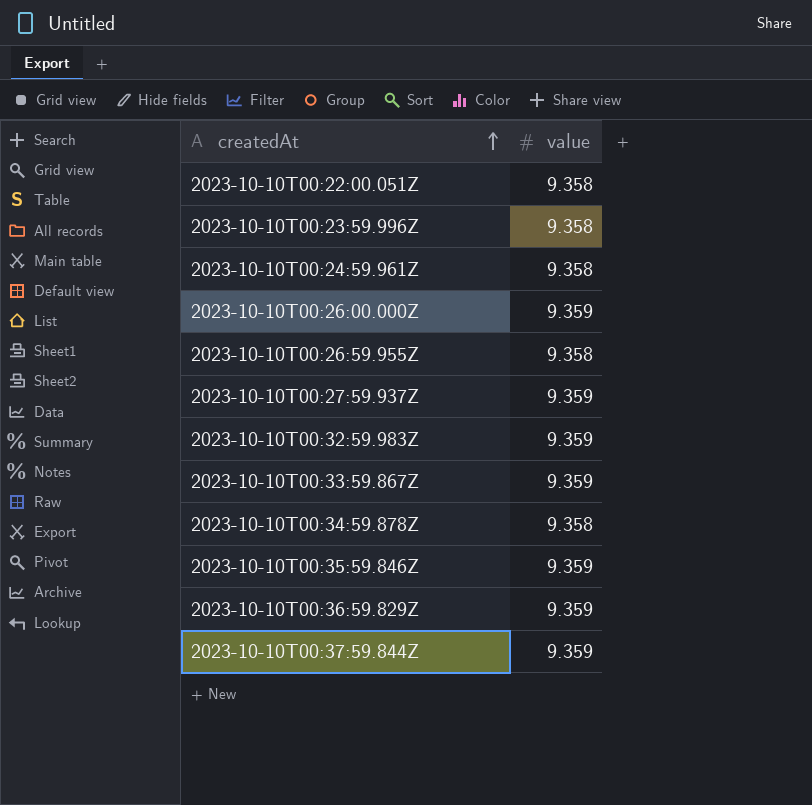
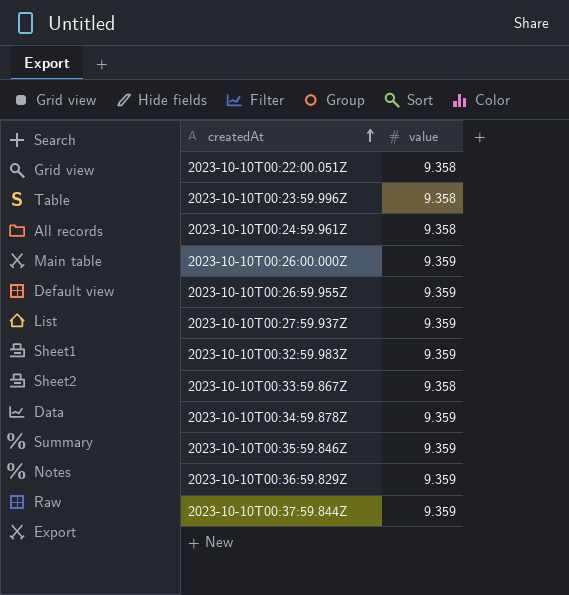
2023-10-10T00:26:59.955Z | value: 9.358 -> 9.359
2023-10-10T00:33:59.867Z | value: 9.359 -> 9.358
2023-10-10T00:34:59.878Z | value: 9.358 -> 9.359

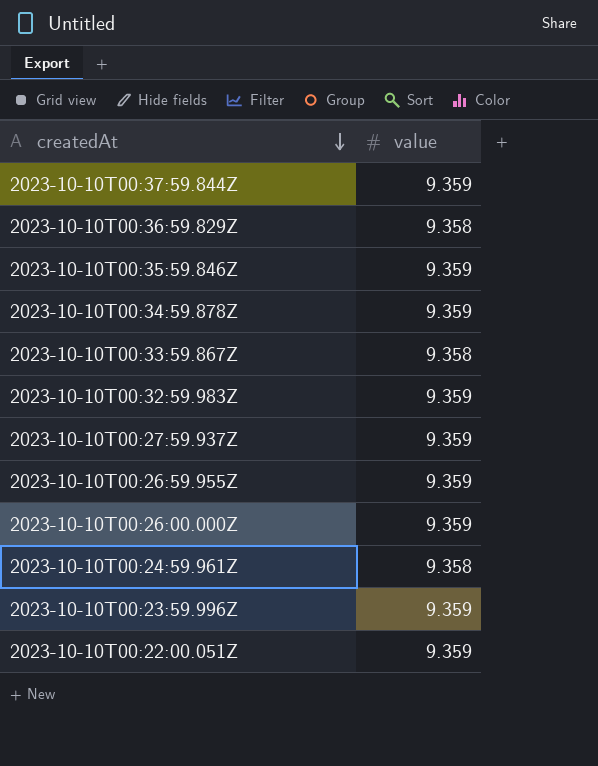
row order: createdAt ascending -> createdAt descending
2023-10-10T00:36:59.829Z | value: 9.359 -> 9.358
2023-10-10T00:23:59.996Z | value: 9.358 -> 9.359
2023-10-10T00:22:00.051Z | value: 9.358 -> 9.359

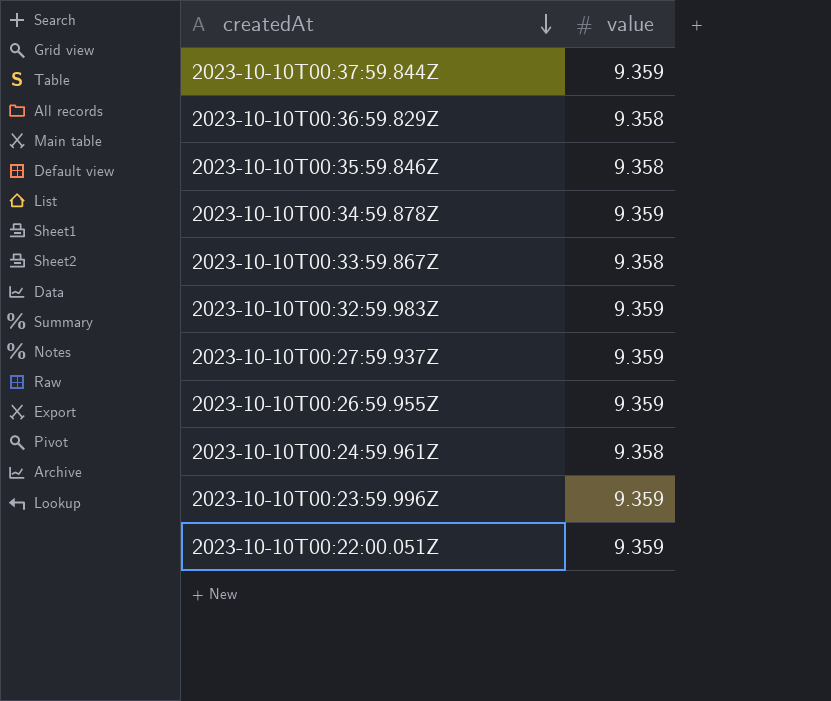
row 2023-10-10T00:26:00.000Z: 9.359 -> none
2023-10-10T00:35:59.846Z | value: 9.359 -> 9.358

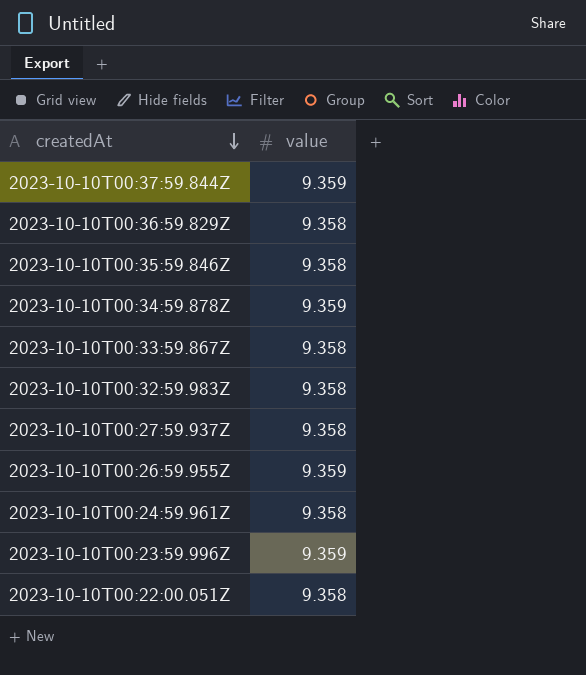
2023-10-10T00:32:59.983Z | value: 9.359 -> 9.358
2023-10-10T00:27:59.937Z | value: 9.359 -> 9.358
2023-10-10T00:22:00.051Z | value: 9.359 -> 9.358

